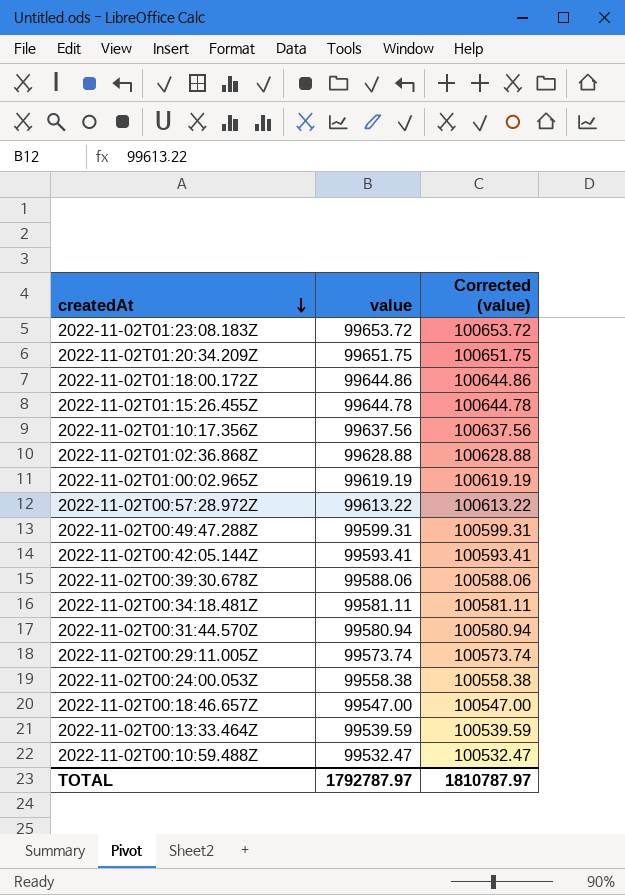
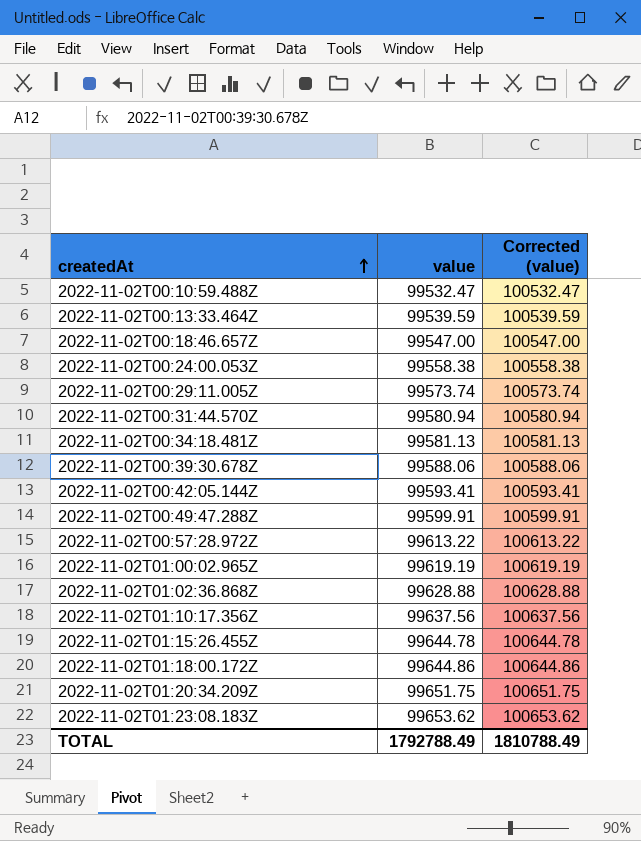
row order: createdAt descending -> createdAt ascending
2022-11-02T00:34:18.481Z | value: 99581.11 -> 99581.13
2022-11-02T00:34:18.481Z | Corrected (value): 100581.11 -> 100581.13
2022-11-02T00:49:47.288Z | value: 99599.31 -> 99599.91
2022-11-02T00:49:47.288Z | Corrected (value): 100599.31 -> 100599.91
2022-11-02T01:23:08.183Z | value: 99653.72 -> 99653.62
2022-11-02T01:23:08.183Z | Corrected (value): 100653.72 -> 100653.62
TOTAL | value: 1792787.97 -> 1792788.49
TOTAL | Corrected (value): 1810787.97 -> 1810788.49

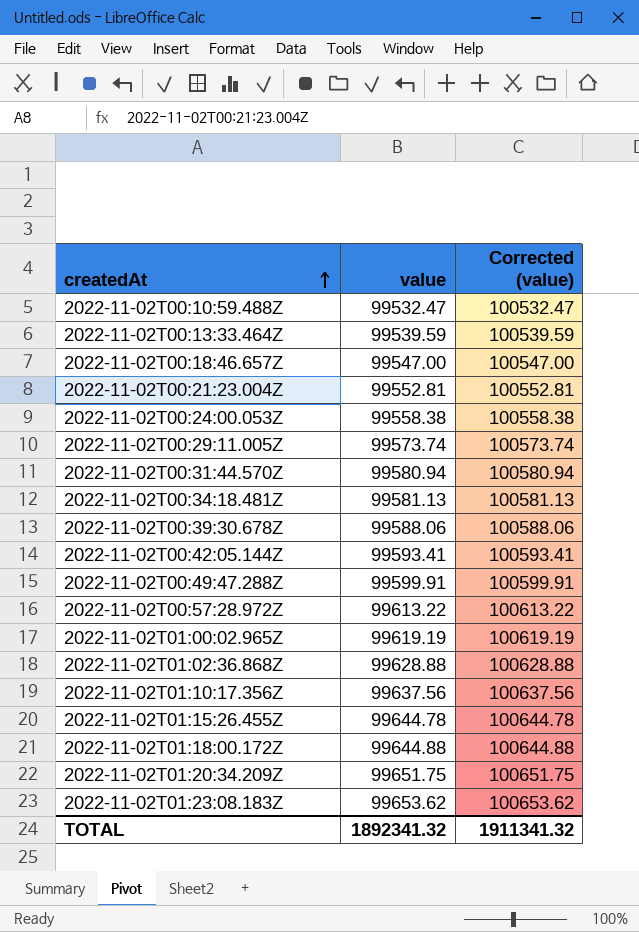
row 2022-11-02T00:21:23.004Z: none -> 99552.81 | 100552.81
2022-11-02T01:18:00.172Z | value: 99644.86 -> 99644.88
2022-11-02T01:18:00.172Z | Corrected (value): 100644.86 -> 100644.88
TOTAL | value: 1792788.49 -> 1892341.32
TOTAL | Corrected (value): 1810788.49 -> 1911341.32

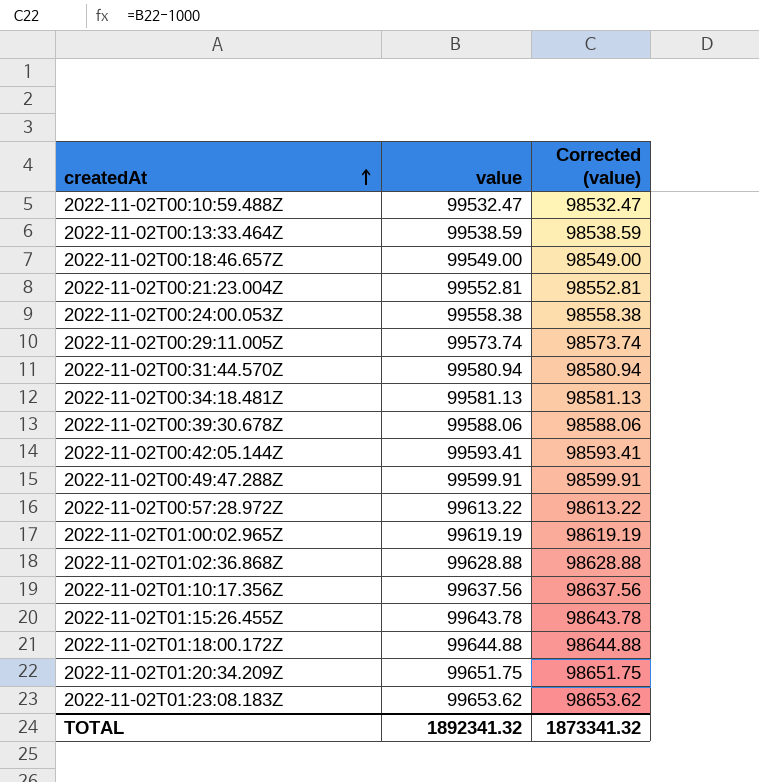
column Corrected (value) | formula: [value] + 1000 -> [value] - 1000
2022-11-02T00:13:33.464Z | value: 99539.59 -> 99538.59
2022-11-02T00:18:46.657Z | value: 99547.00 -> 99549.00
2022-11-02T01:15:26.455Z | value: 99644.78 -> 99643.78
TOTAL | Corrected (value): 1911341.32 -> 1873341.32

